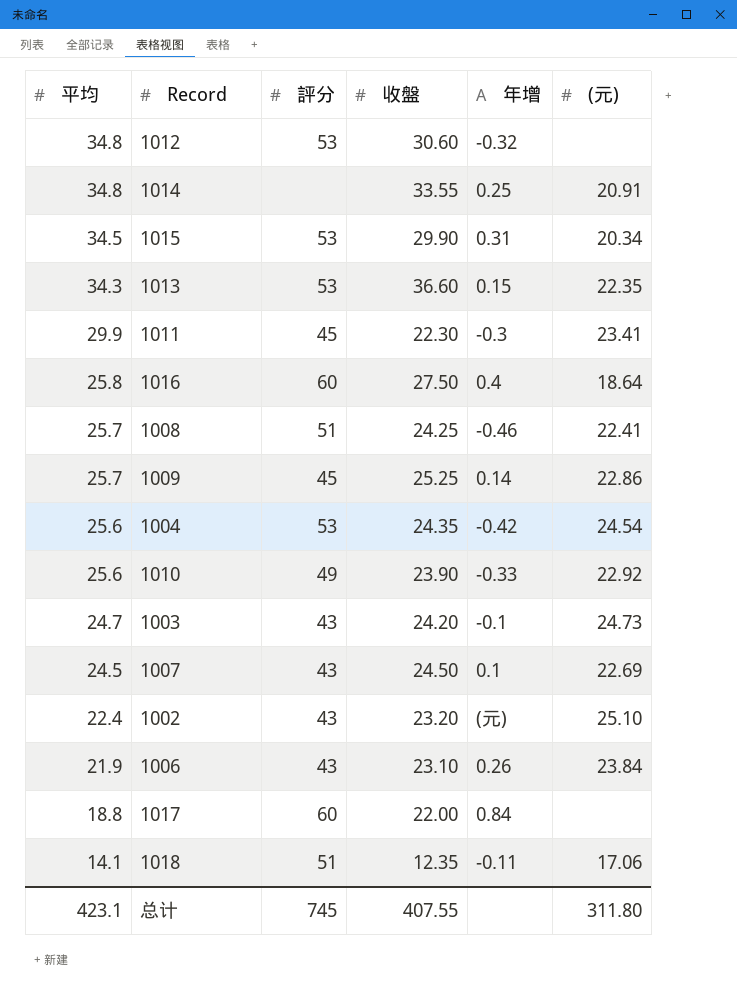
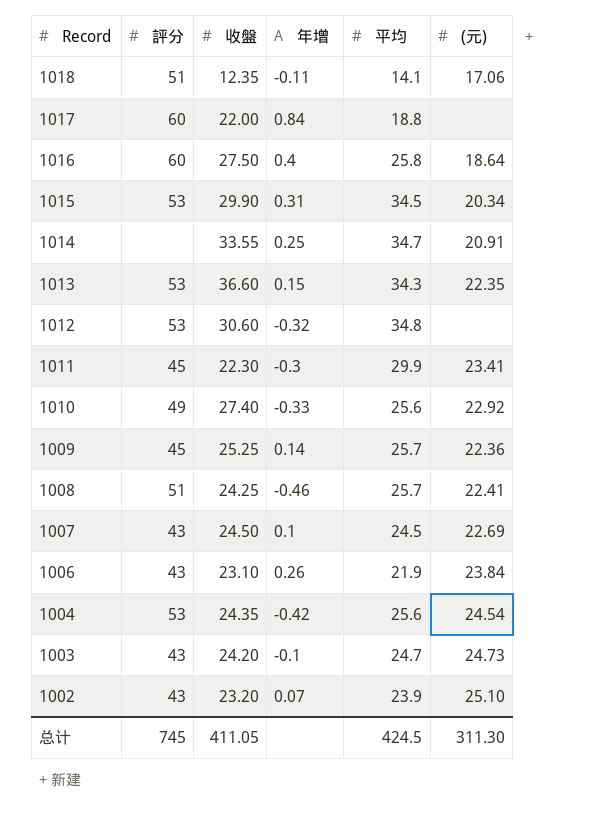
row order: 平均 descending -> Record descending
column 平均 | position: 1 -> 5
1014 | 平均: 34.8 -> 34.7
1010 | 收盤: 23.90 -> 27.40
1009 | (元): 22.86 -> 22.36
1002 | 年增: (元) -> 0.07
1002 | 平均: 22.4 -> 23.9
总计 | 收盤: 407.55 -> 411.05
总计 | 平均: 423.1 -> 424.5
总计 | (元): 311.80 -> 311.30

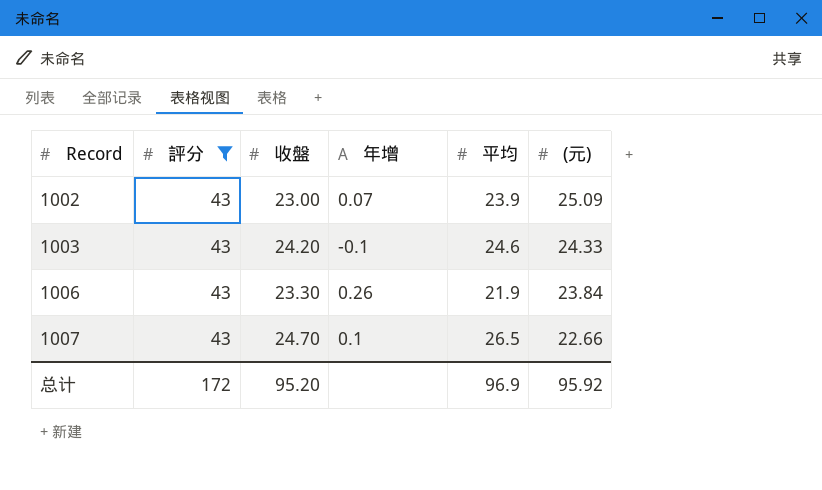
filter: none -> 評分 = 43
row order: Record descending -> Record ascending
1002 | 收盤: 23.20 -> 23.00
1002 | (元): 25.10 -> 25.09
1003 | 平均: 24.7 -> 24.6
1003 | (元): 24.73 -> 24.33
1006 | 收盤: 23.10 -> 23.30
1007 | 收盤: 24.50 -> 24.70
1007 | 平均: 24.5 -> 26.5
1007 | (元): 22.69 -> 22.66
总计 | 評分: 745 -> 172
总计 | 收盤: 411.05 -> 95.20
总计 | 平均: 424.5 -> 96.9
总计 | (元): 311.30 -> 95.92

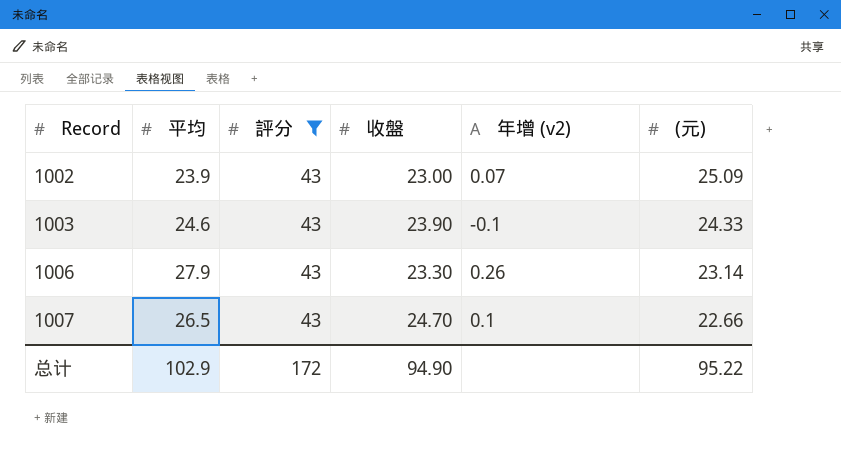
column 平均 | position: 5 -> 2
column name: 年增 -> 年增 (v2)
1003 | 收盤: 24.20 -> 23.90
1006 | 平均: 21.9 -> 27.9
1006 | (元): 23.84 -> 23.14
总计 | 平均: 96.9 -> 102.9
总计 | 收盤: 95.20 -> 94.90
总计 | (元): 95.92 -> 95.22

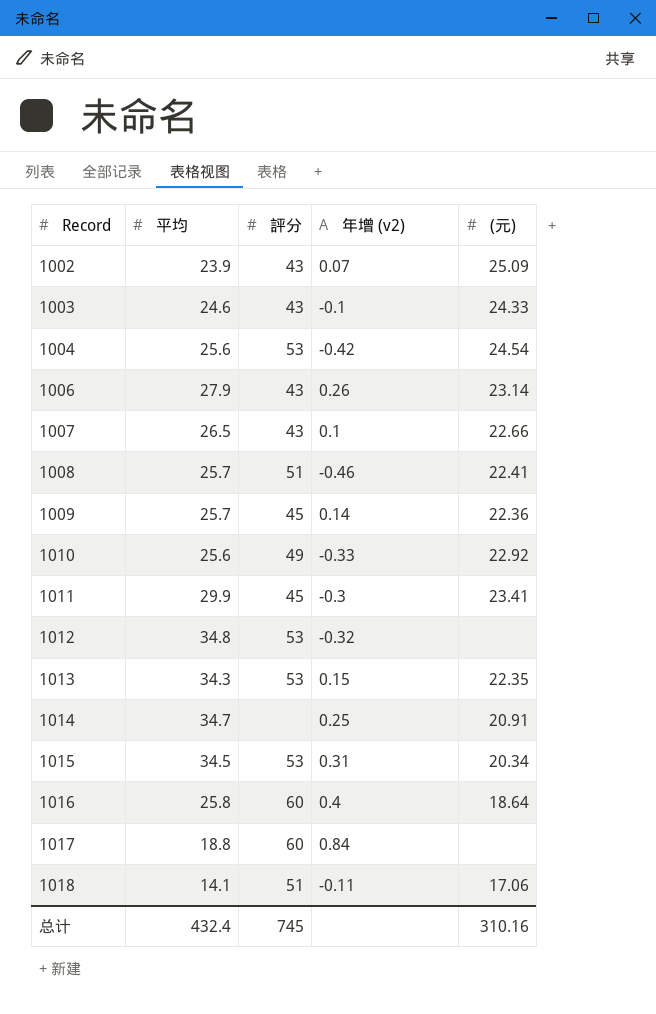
filter: 評分 = 43 -> none
column 收盤 | position: 4 -> none
总计 | 平均: 102.9 -> 432.4
总计 | 評分: 172 -> 745
总计 | (元): 95.22 -> 310.16

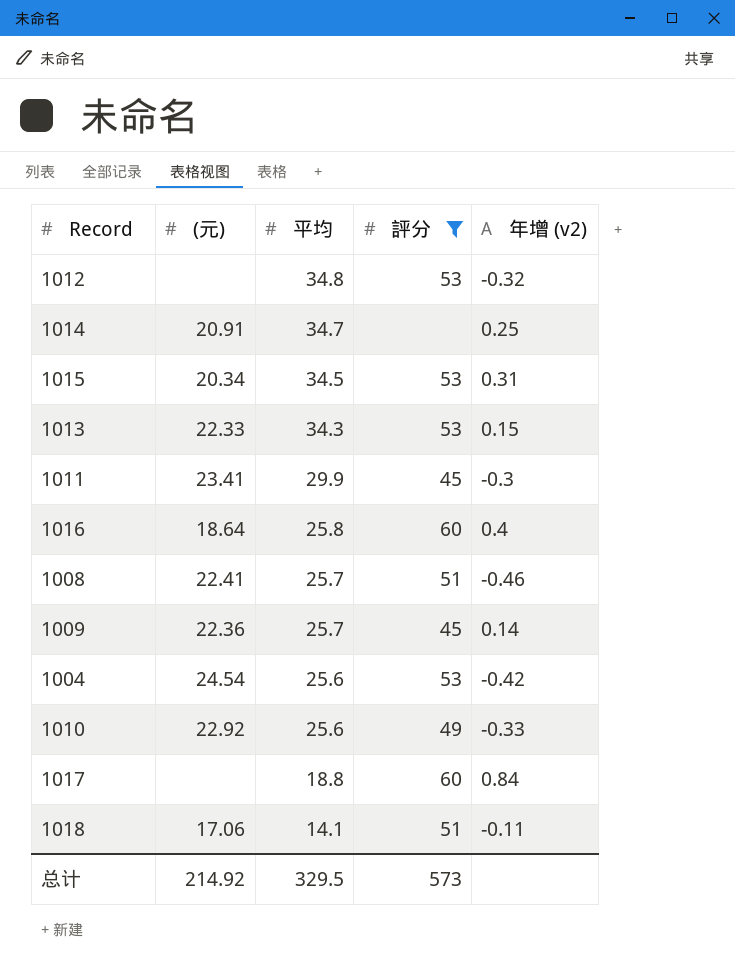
filter: none -> 評分 != 43
row order: Record ascending -> 平均 descending
column (元) | position: 5 -> 2
1013 | (元): 22.35 -> 22.33
总计 | (元): 310.16 -> 214.92
总计 | 平均: 432.4 -> 329.5
总计 | 評分: 745 -> 573

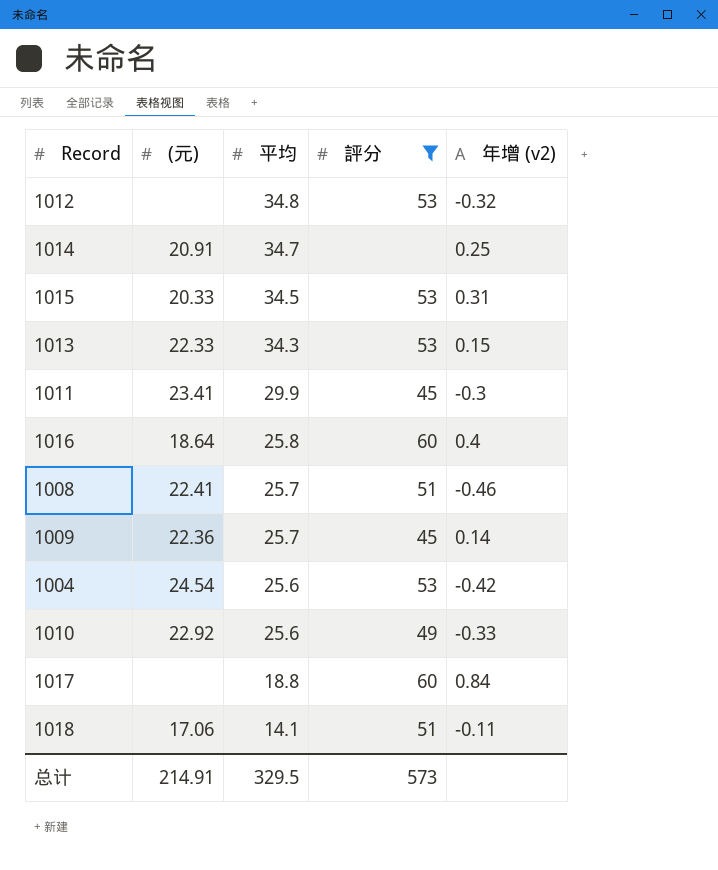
1015 | (元): 20.34 -> 20.33
总计 | (元): 214.92 -> 214.91

